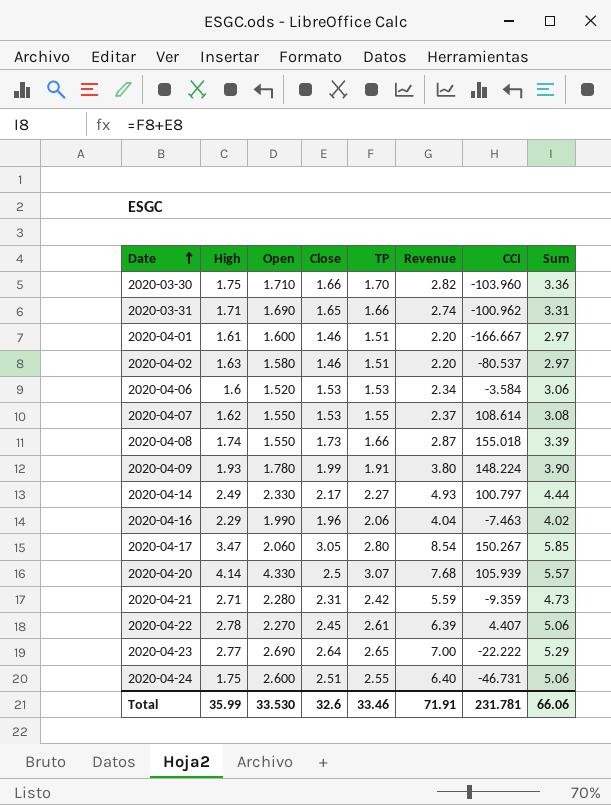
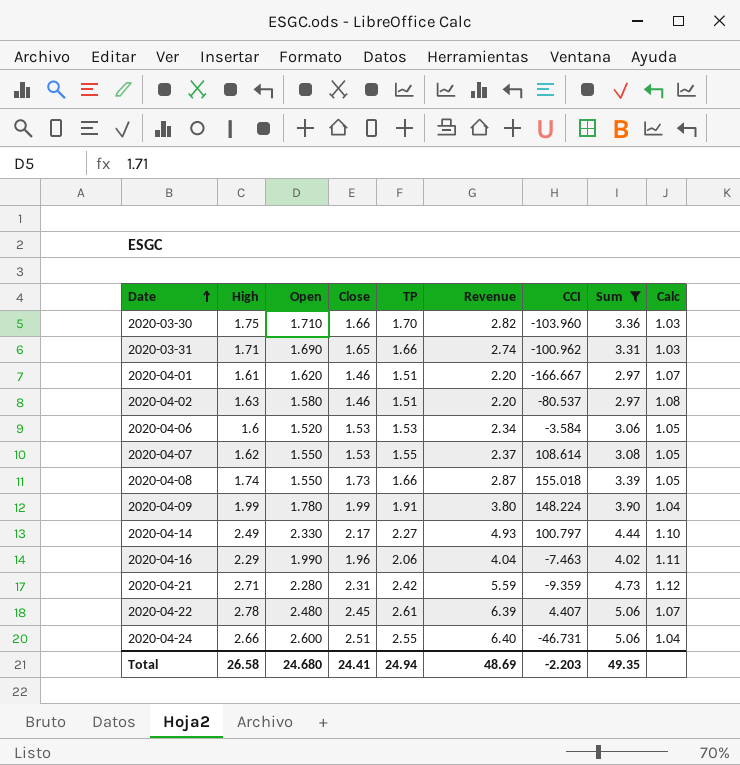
filter: none -> Sum <= 5.06
column Calc | formula: none -> [High] / [TP]
2020-04-01 | Open: 1.600 -> 1.620
2020-04-09 | High: 1.93 -> 1.99
2020-04-22 | Open: 2.270 -> 2.480
2020-04-24 | High: 1.75 -> 2.66
Total | High: 35.99 -> 26.58
Total | Open: 33.530 -> 24.680
Total | Close: 32.6 -> 24.41
Total | TP: 33.46 -> 24.94
Total | Revenue: 71.91 -> 48.69
Total | CCI: 231.781 -> -2.203
Total | Sum: 66.06 -> 49.35

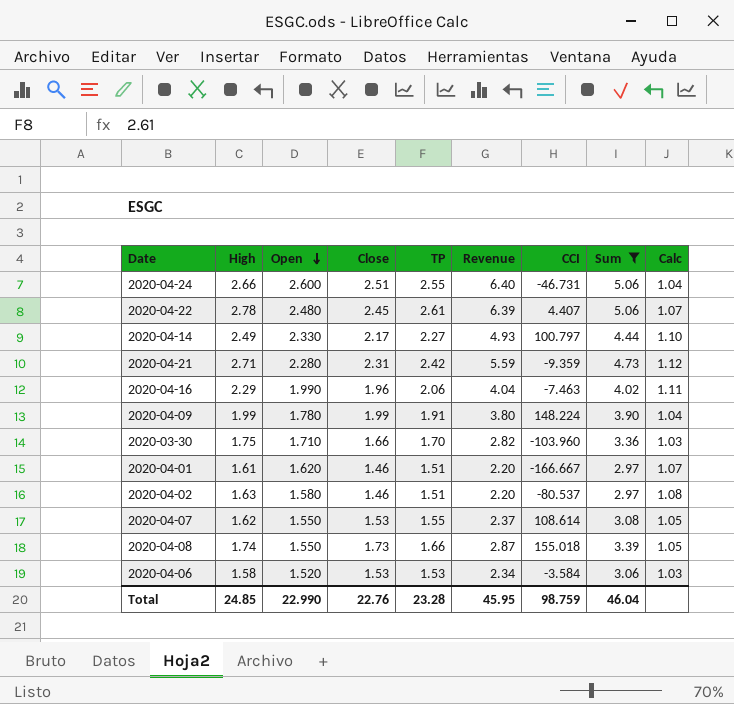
row order: Date ascending -> Open descending
row 2020-03-31: 1.71 | 1.690 | 1.65 | 1.66 | 2.74 | -100.962 | 3.31 | 1.03 -> none
2020-04-06 | High: 1.6 -> 1.58
2020-04-06 | Calc: 1.05 -> 1.03
Total | High: 26.58 -> 24.85
Total | Open: 24.680 -> 22.990
Total | Close: 24.41 -> 22.76
Total | TP: 24.94 -> 23.28
Total | Revenue: 48.69 -> 45.95
Total | CCI: -2.203 -> 98.759
Total | Sum: 49.35 -> 46.04

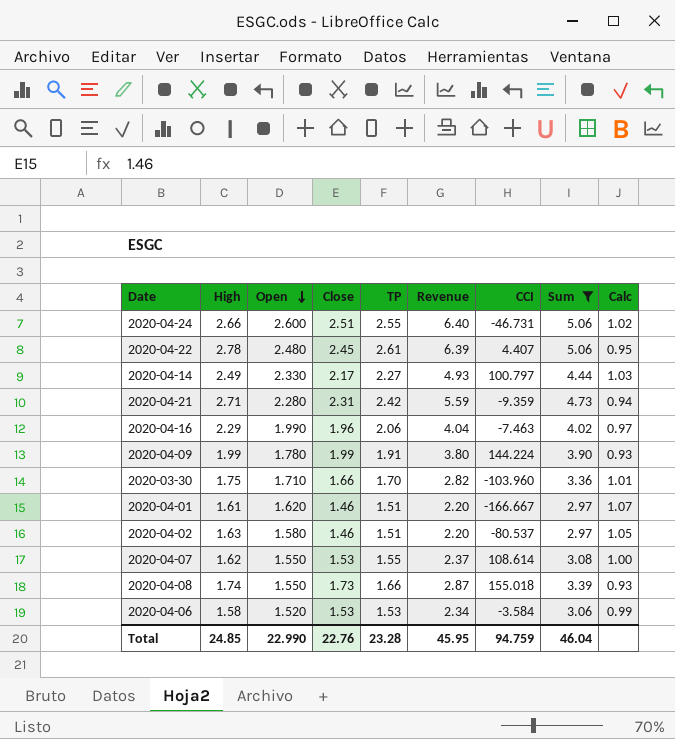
column Calc | formula: [High] / [TP] -> [Open] / [TP]
2020-04-09 | CCI: 148.224 -> 144.224
Total | CCI: 98.759 -> 94.759

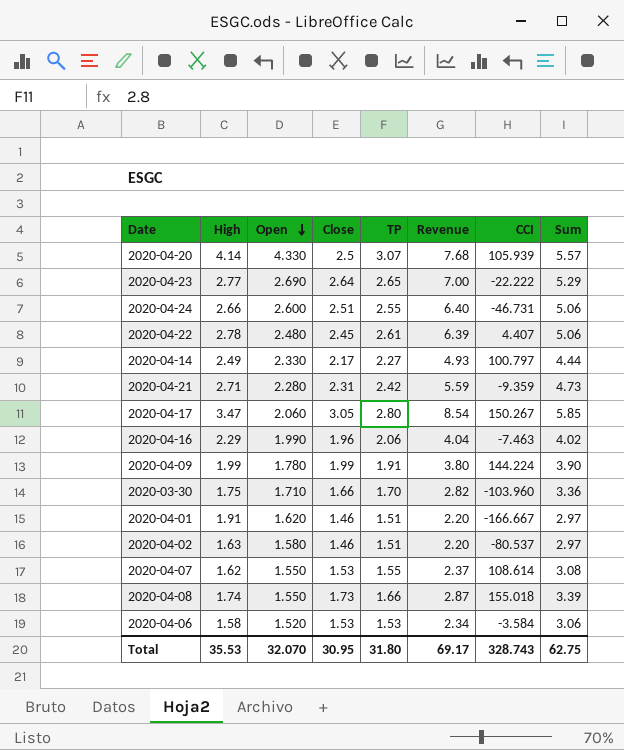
filter: Sum <= 5.06 -> none
column Calc | formula: [Open] / [TP] -> none
2020-04-01 | High: 1.61 -> 1.91
Total | High: 24.85 -> 35.53
Total | Open: 22.990 -> 32.070
Total | Close: 22.76 -> 30.95
Total | TP: 23.28 -> 31.80
Total | Revenue: 45.95 -> 69.17
Total | CCI: 94.759 -> 328.743
Total | Sum: 46.04 -> 62.75

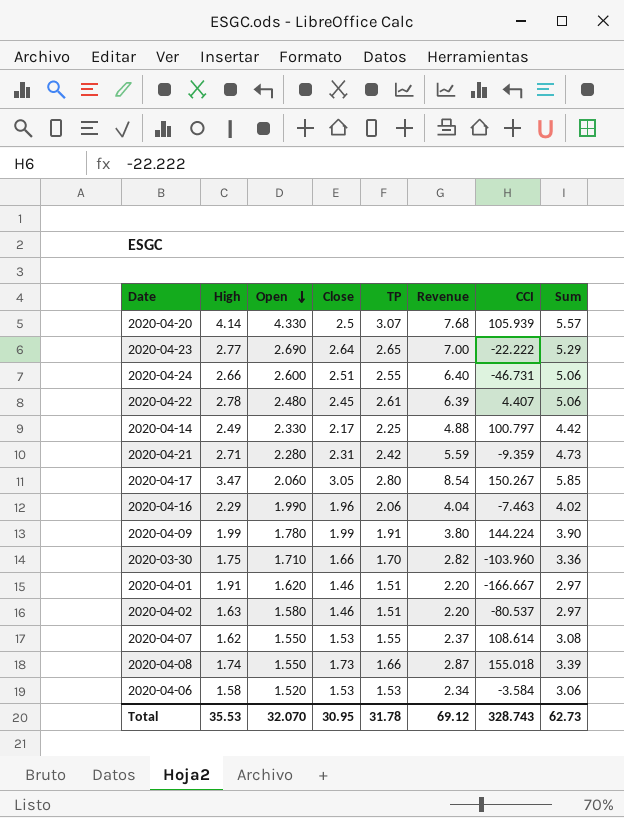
2020-04-14 | TP: 2.27 -> 2.25
2020-04-14 | Revenue: 4.93 -> 4.88
2020-04-14 | Sum: 4.44 -> 4.42
Total | TP: 31.80 -> 31.78
Total | Revenue: 69.17 -> 69.12
Total | Sum: 62.75 -> 62.73

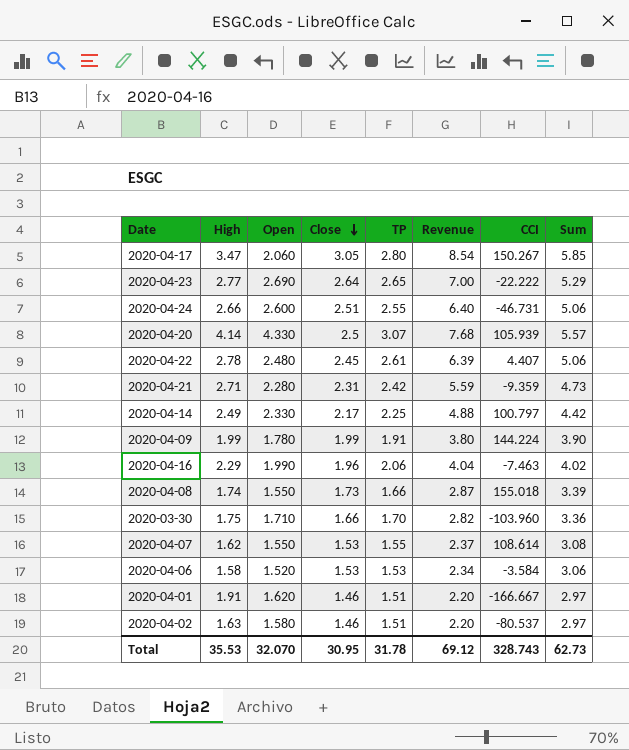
row order: Open descending -> Close descending

